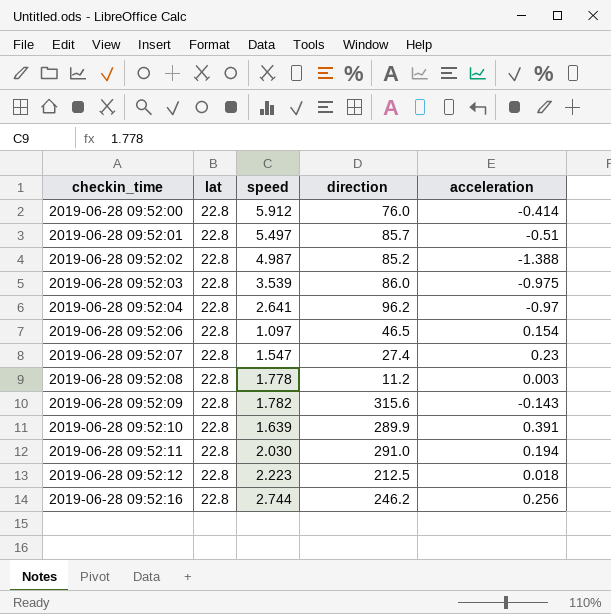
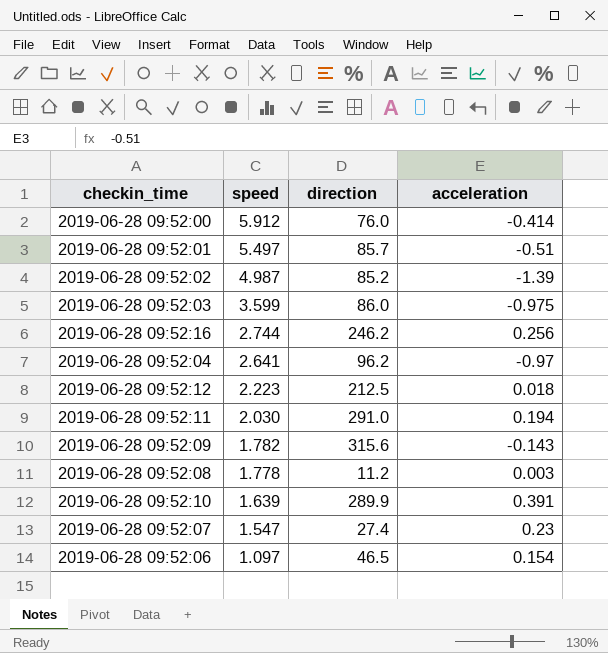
row order: checkin_time ascending -> speed descending
column lat | position: 2 -> none
2019-06-28 09:52:02 | acceleration: -1.388 -> -1.39
2019-06-28 09:52:03 | speed: 3.539 -> 3.599

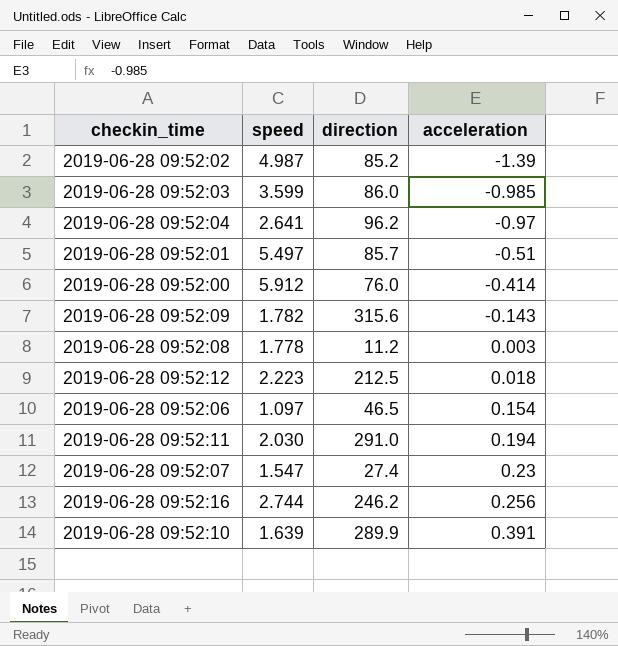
row order: speed descending -> acceleration ascending
2019-06-28 09:52:03 | acceleration: -0.975 -> -0.985

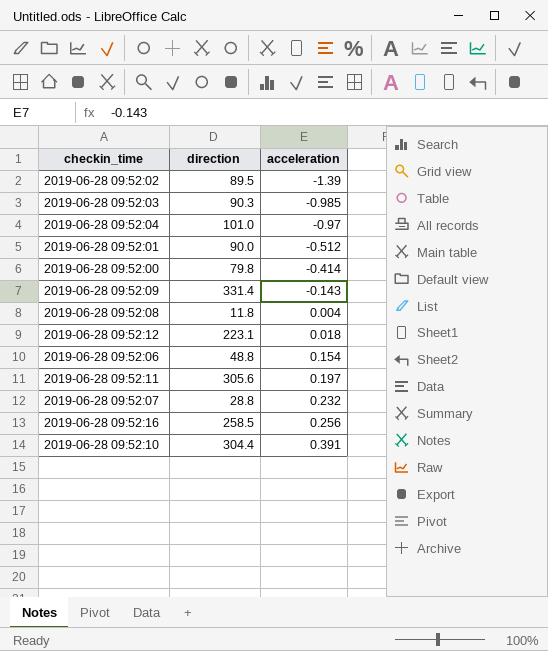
column speed | position: 2 -> none
2019-06-28 09:52:02 | direction: 85.2 -> 89.5
2019-06-28 09:52:03 | direction: 86.0 -> 90.3
2019-06-28 09:52:04 | direction: 96.2 -> 101.0
2019-06-28 09:52:01 | direction: 85.7 -> 90.0
2019-06-28 09:52:01 | acceleration: -0.51 -> -0.512
2019-06-28 09:52:00 | direction: 76.0 -> 79.8
2019-06-28 09:52:09 | direction: 315.6 -> 331.4
2019-06-28 09:52:08 | direction: 11.2 -> 11.8
2019-06-28 09:52:08 | acceleration: 0.003 -> 0.004
2019-06-28 09:52:12 | direction: 212.5 -> 223.1
2019-06-28 09:52:06 | direction: 46.5 -> 48.8
2019-06-28 09:52:11 | direction: 291.0 -> 305.6
2019-06-28 09:52:11 | acceleration: 0.194 -> 0.197
2019-06-28 09:52:07 | direction: 27.4 -> 28.8
2019-06-28 09:52:07 | acceleration: 0.23 -> 0.232
2019-06-28 09:52:16 | direction: 246.2 -> 258.5
2019-06-28 09:52:10 | direction: 289.9 -> 304.4

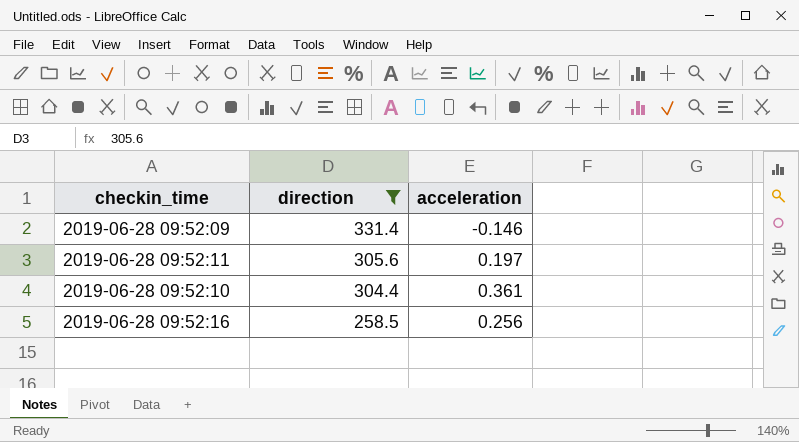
filter: none -> direction >= 258.5
row order: acceleration ascending -> direction descending
2019-06-28 09:52:09 | acceleration: -0.143 -> -0.146
2019-06-28 09:52:10 | acceleration: 0.391 -> 0.361

